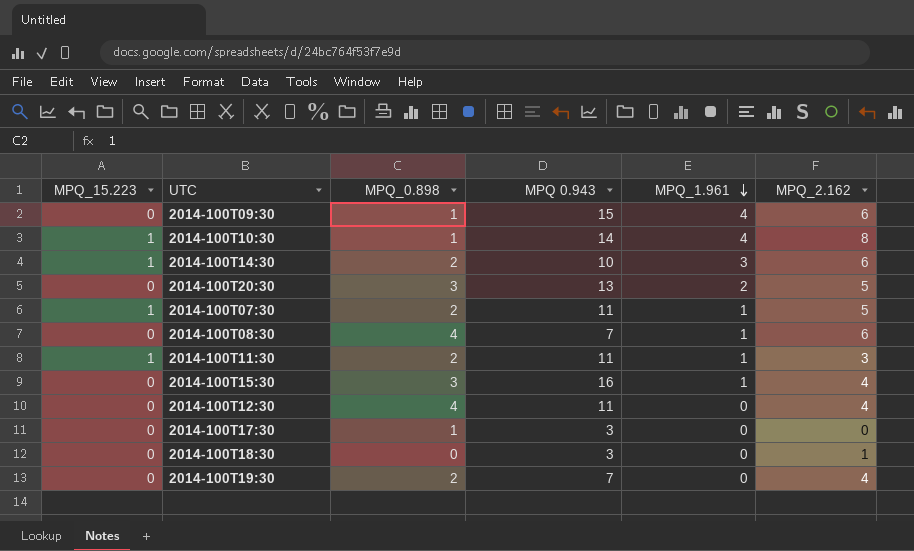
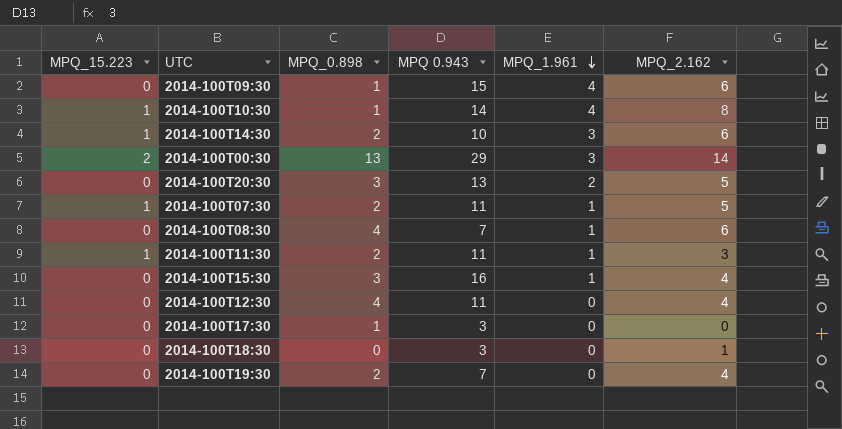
row 2014-100T00:30: none -> 2 | 13 | 29 | 3 | 14

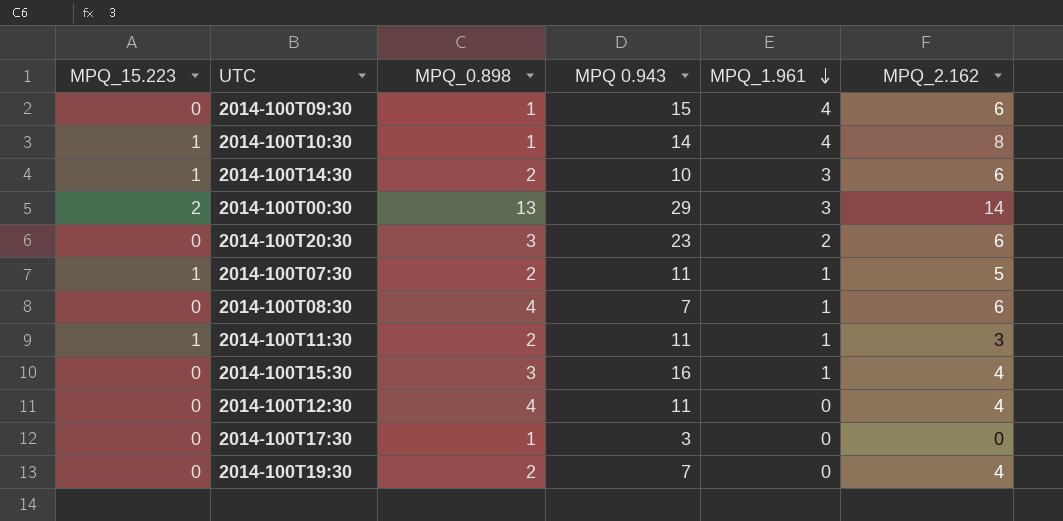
row 2014-100T18:30: 0 | 0 | 3 | 0 | 1 -> none
2014-100T20:30 | MPQ 0.943: 13 -> 23
2014-100T20:30 | MPQ_2.162: 5 -> 6

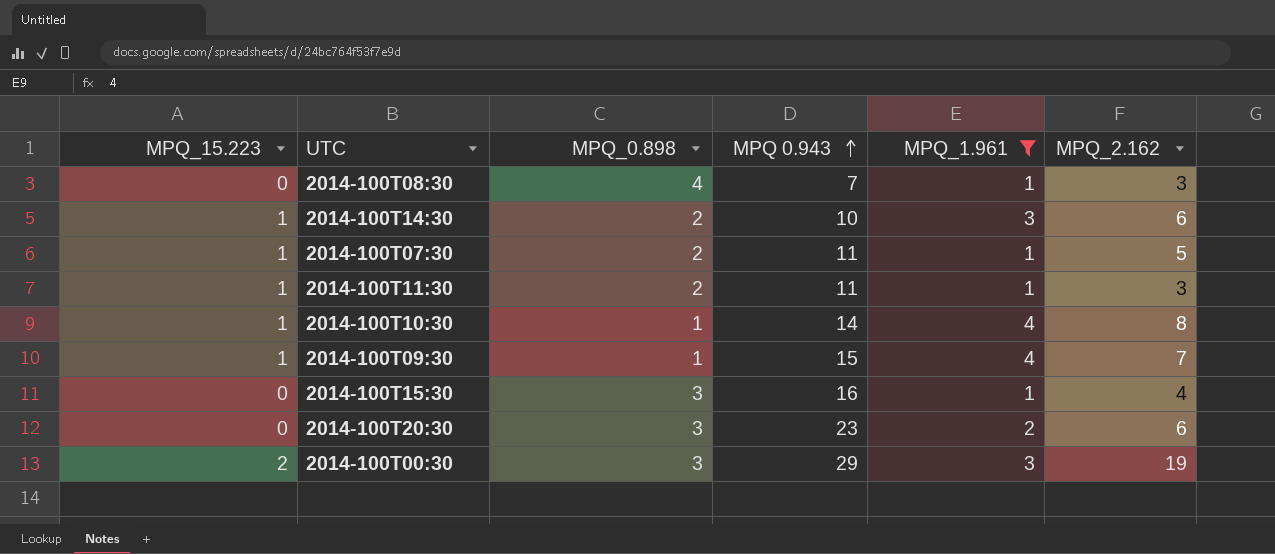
filter: none -> MPQ_1.961 != 0
row order: MPQ_1.961 descending -> MPQ 0.943 ascending
2014-100T08:30 | MPQ_2.162: 6 -> 3
2014-100T09:30 | MPQ_15.223: 0 -> 1
2014-100T09:30 | MPQ_2.162: 6 -> 7
2014-100T00:30 | MPQ_0.898: 13 -> 3
2014-100T00:30 | MPQ_2.162: 14 -> 19

